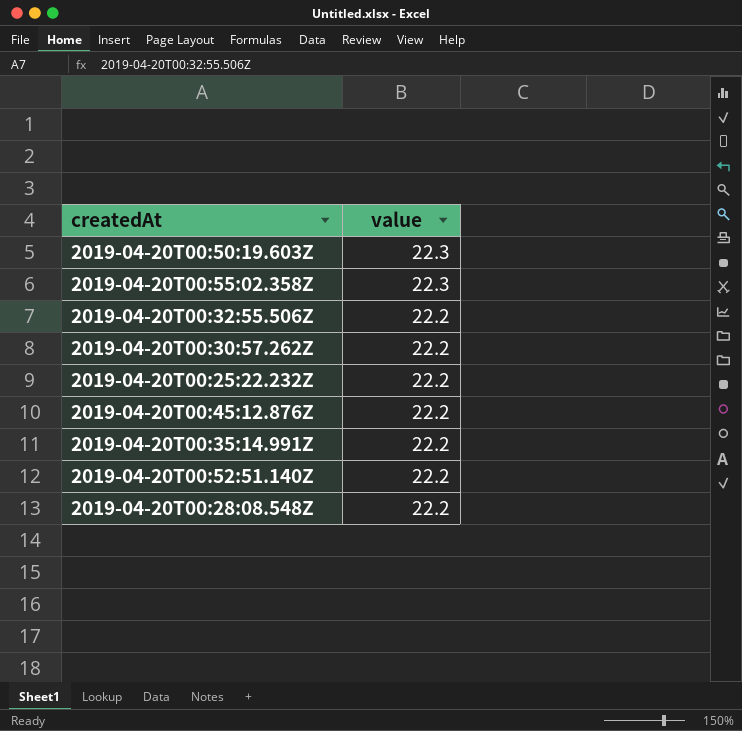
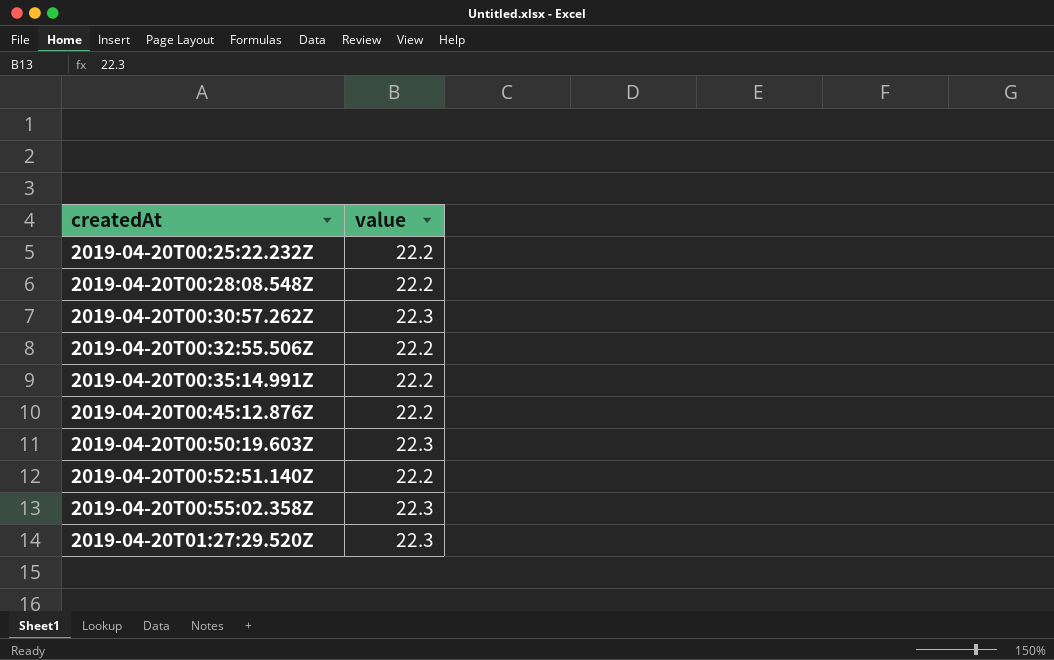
row order: value descending -> createdAt ascending
2019-04-20T00:30:57.262Z | value: 22.2 -> 22.3
row 2019-04-20T01:27:29.520Z: none -> 22.3

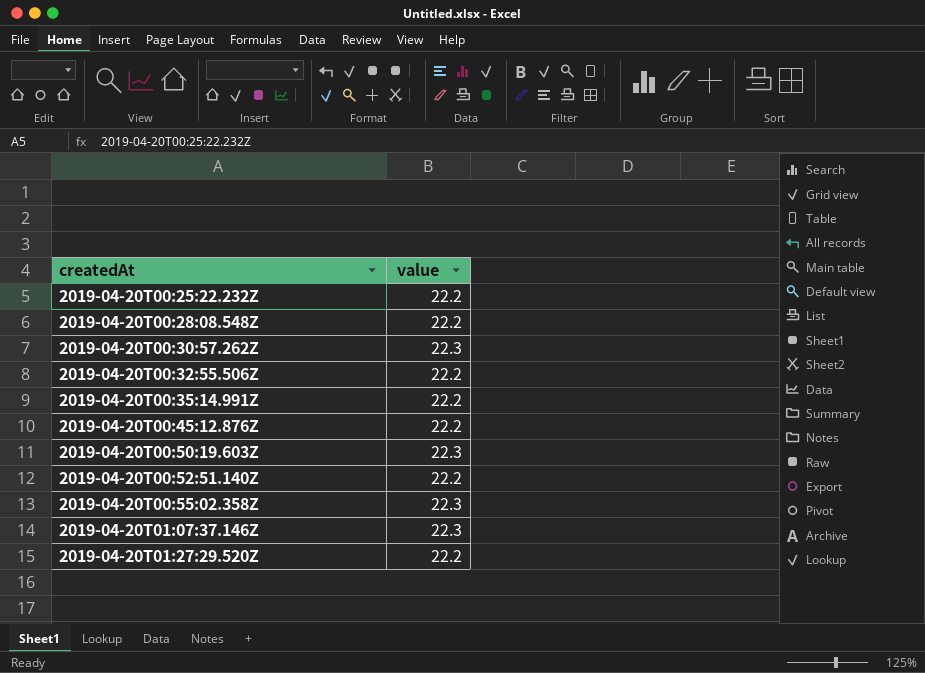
row 2019-04-20T01:07:37.146Z: none -> 22.3
2019-04-20T01:27:29.520Z | value: 22.3 -> 22.2

